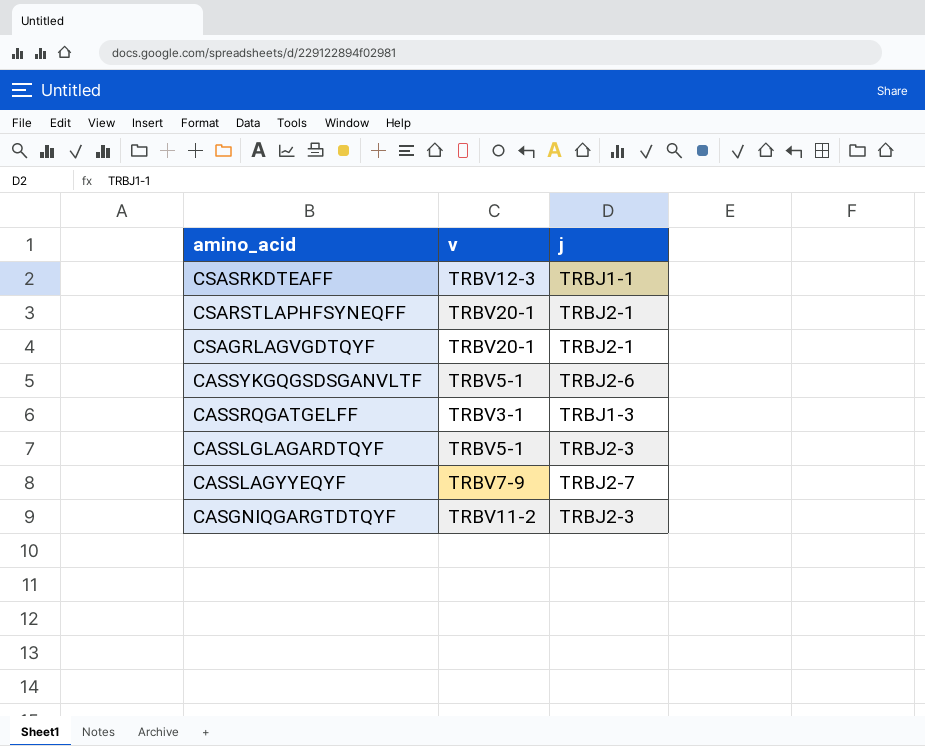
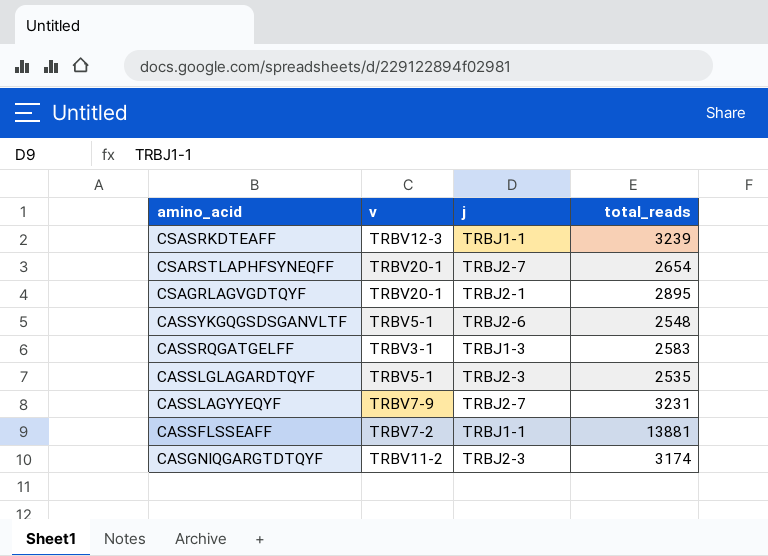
column total_reads | position: none -> 4
CSARSTLAPHFSYNEQFF | j: TRBJ2-1 -> TRBJ2-7
row CASSFLSSEAFF: none -> TRBV7-2 | TRBJ1-1 | 13881

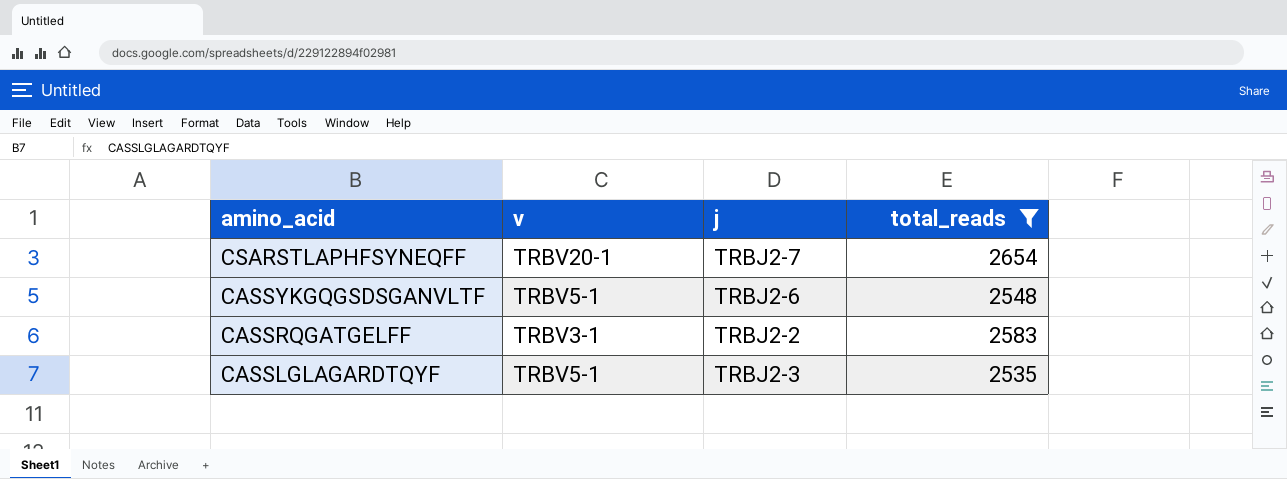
filter: none -> total_reads <= 2654
CASSRQGATGELFF | j: TRBJ1-3 -> TRBJ2-2

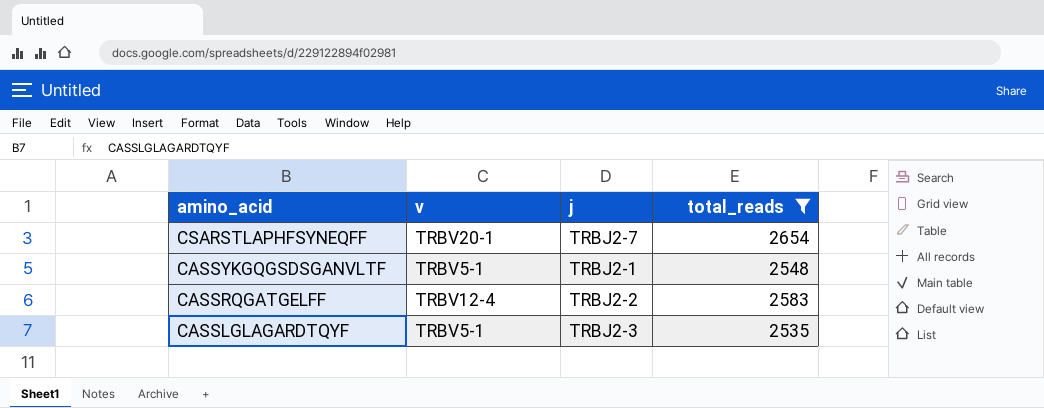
CASSYKGQGSDSGANVLTF | j: TRBJ2-6 -> TRBJ2-1
CASSRQGATGELFF | v: TRBV3-1 -> TRBV12-4

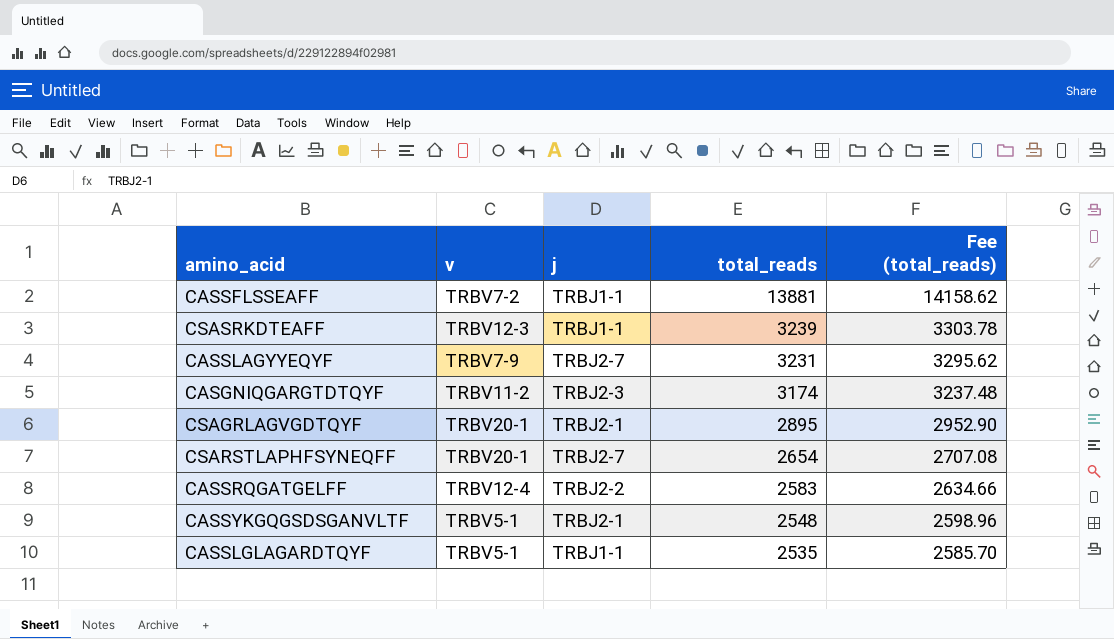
filter: total_reads <= 2654 -> none
row order: amino_acid descending -> total_reads descending
column Fee (total_reads) | formula: none -> [total_reads] * 1.02
CASSLGLAGARDTQYF | j: TRBJ2-3 -> TRBJ1-1

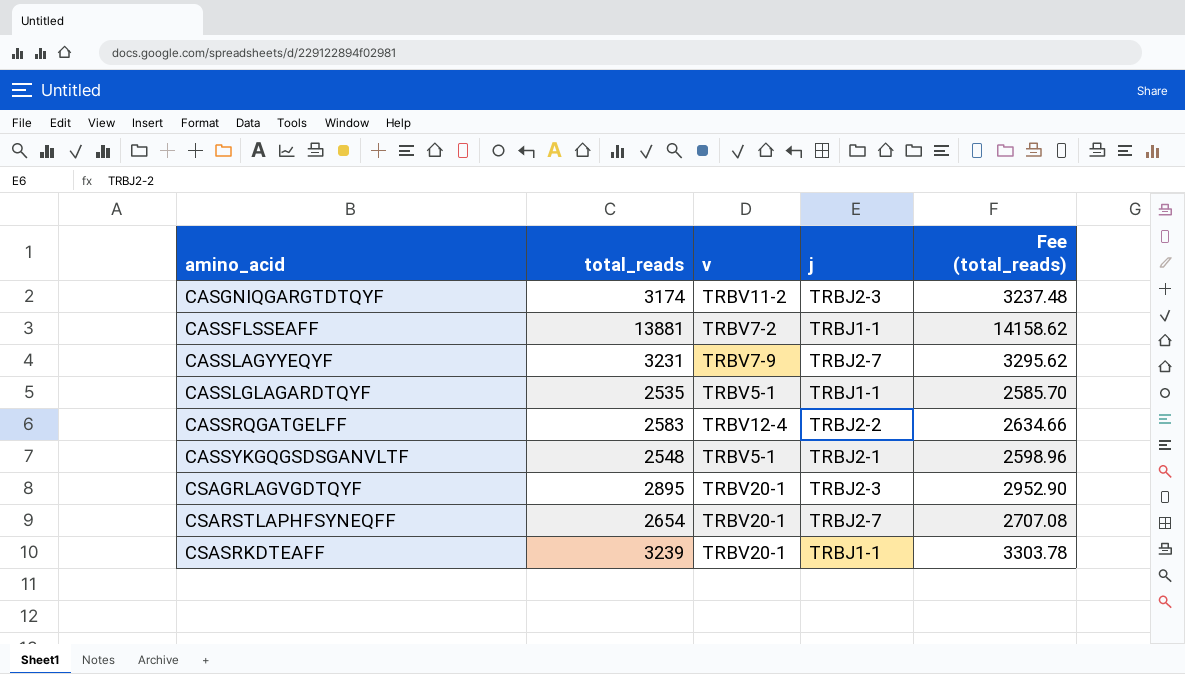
row order: total_reads descending -> amino_acid ascending
column total_reads | position: 4 -> 2
CSAGRLAGVGDTQYF | j: TRBJ2-1 -> TRBJ2-3
CSASRKDTEAFF | v: TRBV12-3 -> TRBV20-1

